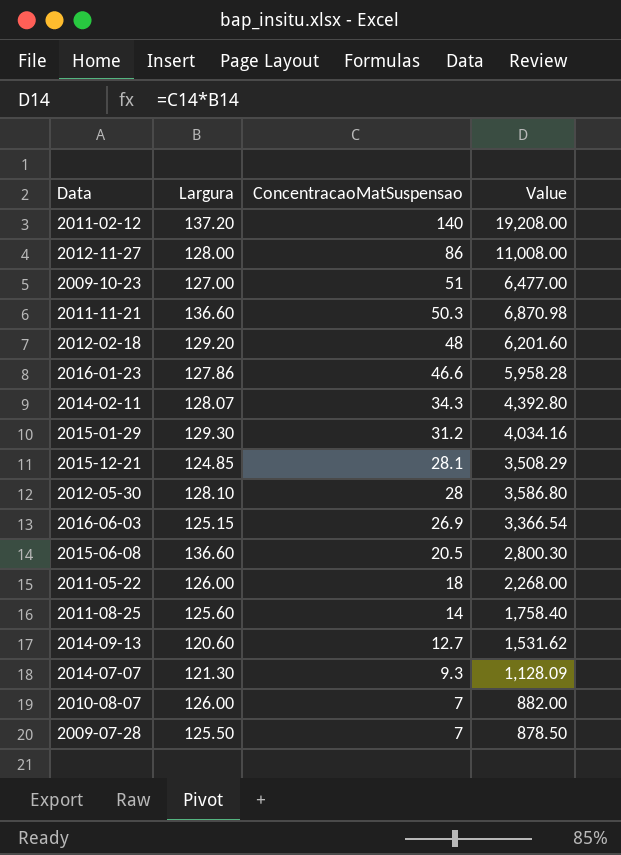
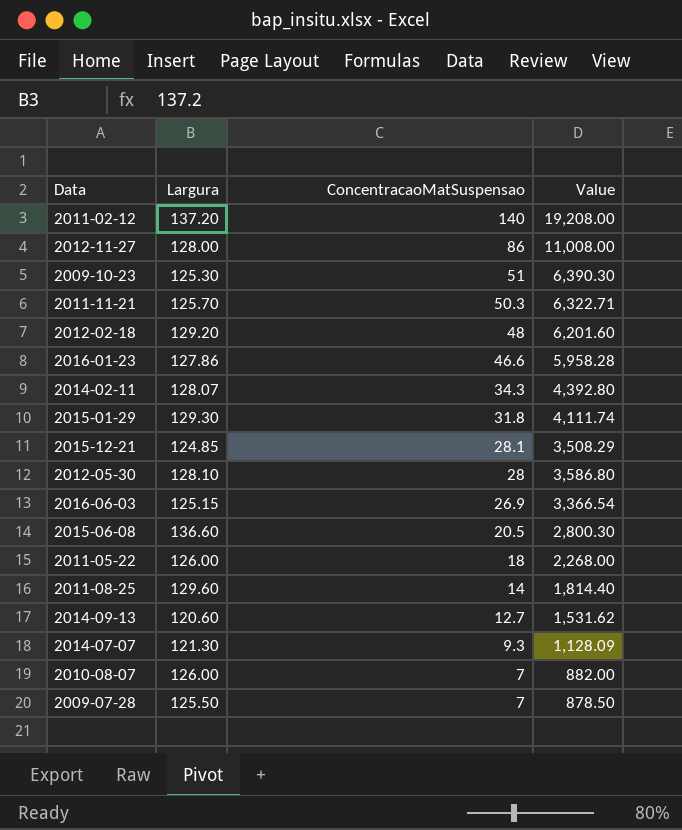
2009-10-23 | Largura: 127.00 -> 125.30
2009-10-23 | Value: 6,477.00 -> 6,390.30
2011-11-21 | Largura: 136.60 -> 125.70
2011-11-21 | Value: 6,870.98 -> 6,322.71
2015-01-29 | ConcentracaoMatSuspensao: 31.2 -> 31.8
2015-01-29 | Value: 4,034.16 -> 4,111.74
2011-08-25 | Largura: 125.60 -> 129.60
2011-08-25 | Value: 1,758.40 -> 1,814.40

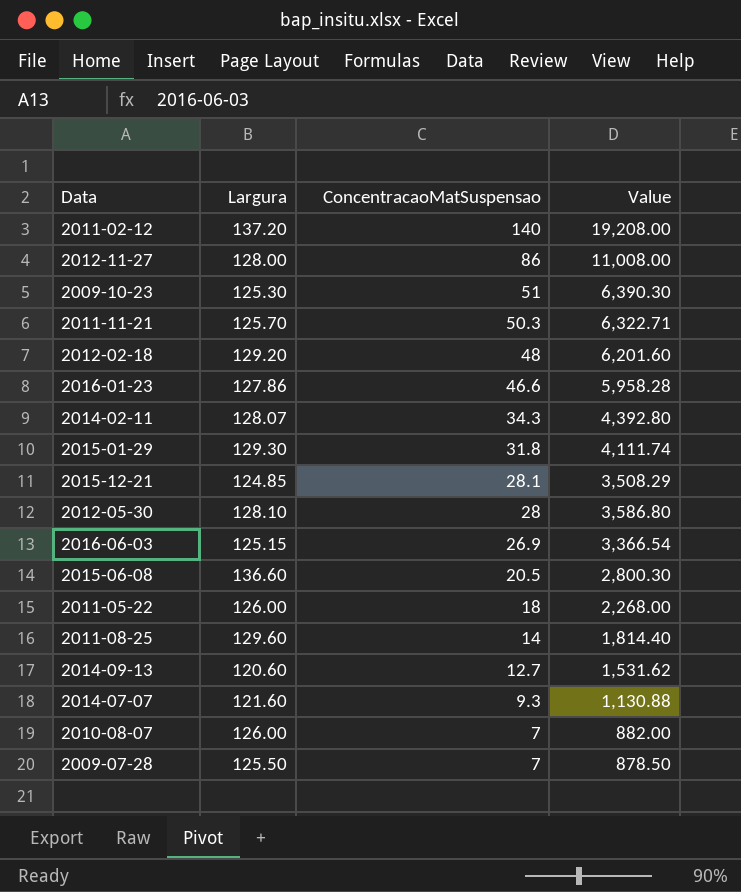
2014-07-07 | Largura: 121.30 -> 121.60
2014-07-07 | Value: 1,128.09 -> 1,130.88

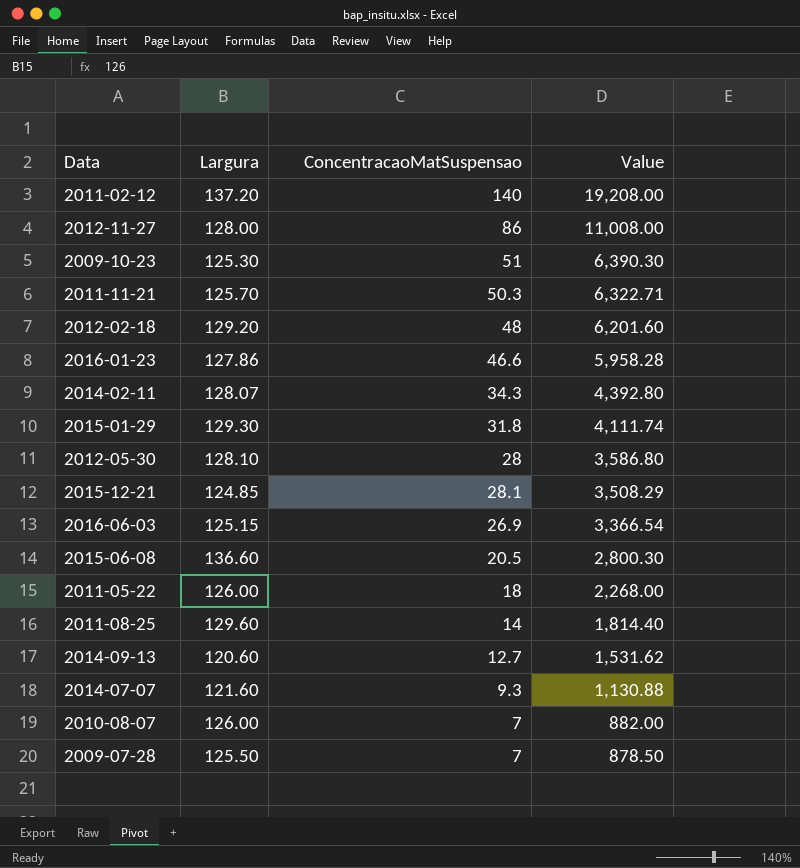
row order: ConcentracaoMatSuspensao descending -> Value descending

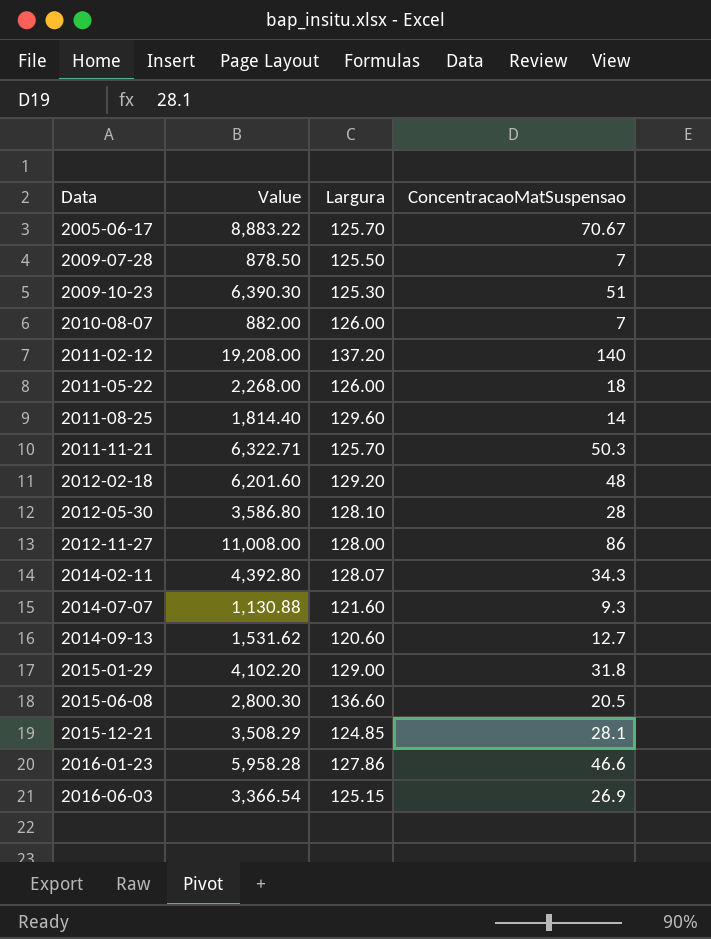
row order: Value descending -> Data ascending
column Value | position: 4 -> 2
row 2005-06-17: none -> 8,883.22 | 125.70 | 70.67
2015-01-29 | Value: 4,111.74 -> 4,102.20
2015-01-29 | Largura: 129.30 -> 129.00

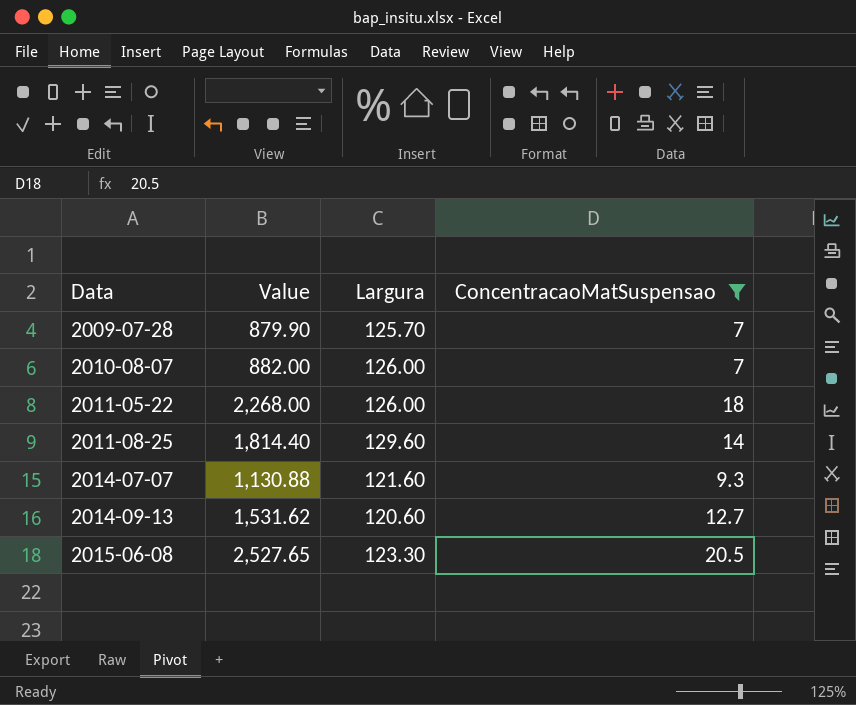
filter: none -> ConcentracaoMatSuspensao <= 20.5
2009-07-28 | Value: 878.50 -> 879.90
2009-07-28 | Largura: 125.50 -> 125.70
2015-06-08 | Value: 2,800.30 -> 2,527.65
2015-06-08 | Largura: 136.60 -> 123.30

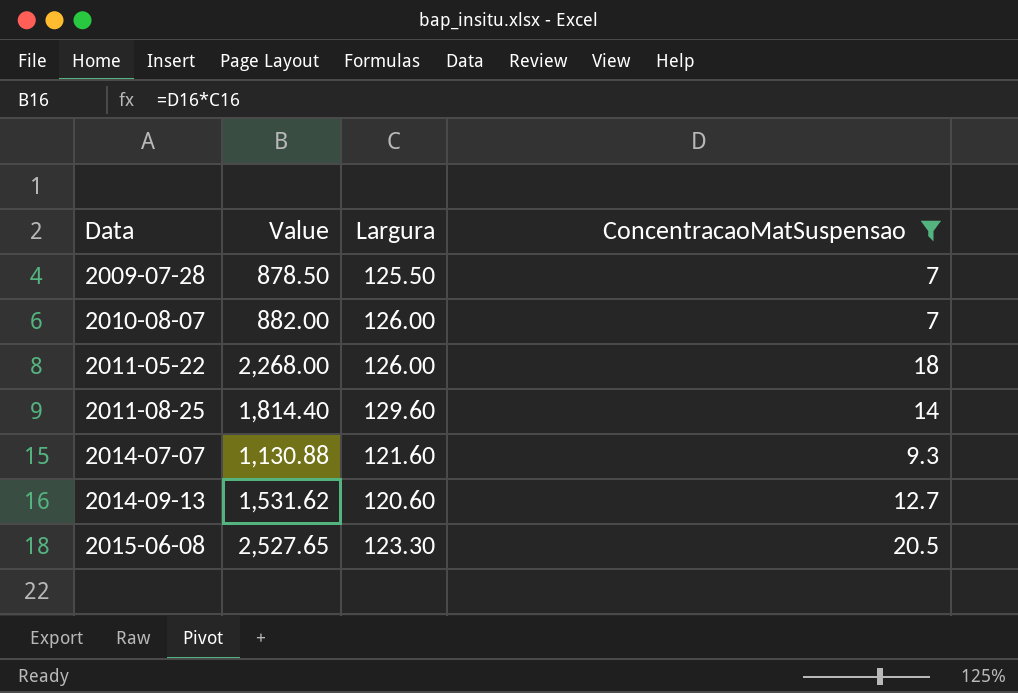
2009-07-28 | Value: 879.90 -> 878.50
2009-07-28 | Largura: 125.70 -> 125.50

